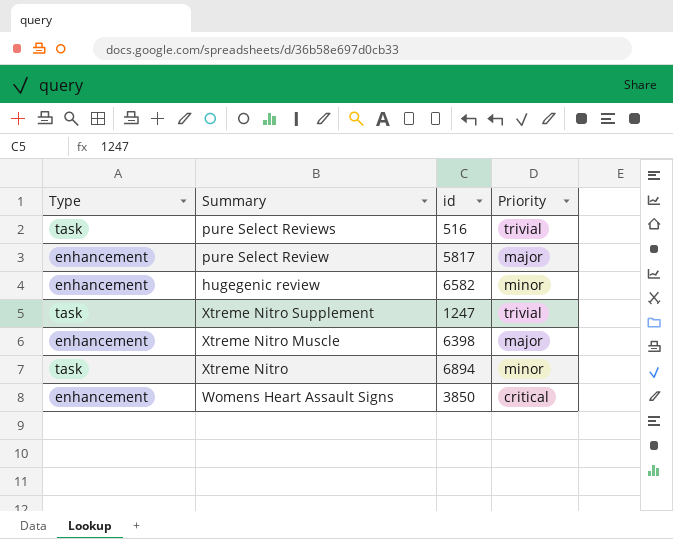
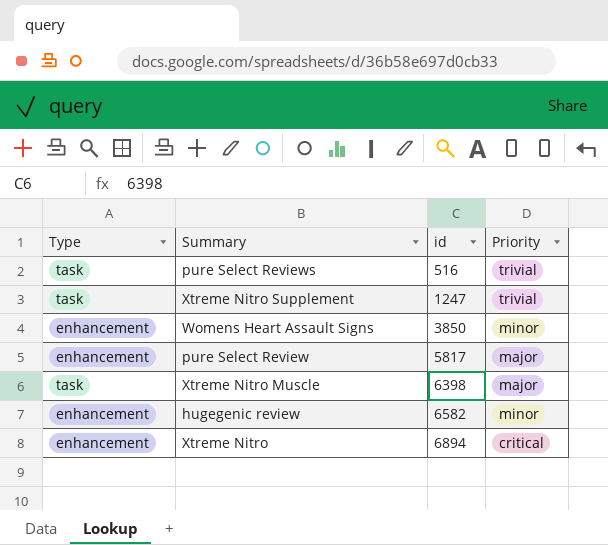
row order: none -> id ascending
Womens Heart Assault Signs | Priority: critical -> minor
Xtreme Nitro Muscle | Type: enhancement -> task
Xtreme Nitro | Type: task -> enhancement
Xtreme Nitro | Priority: minor -> critical

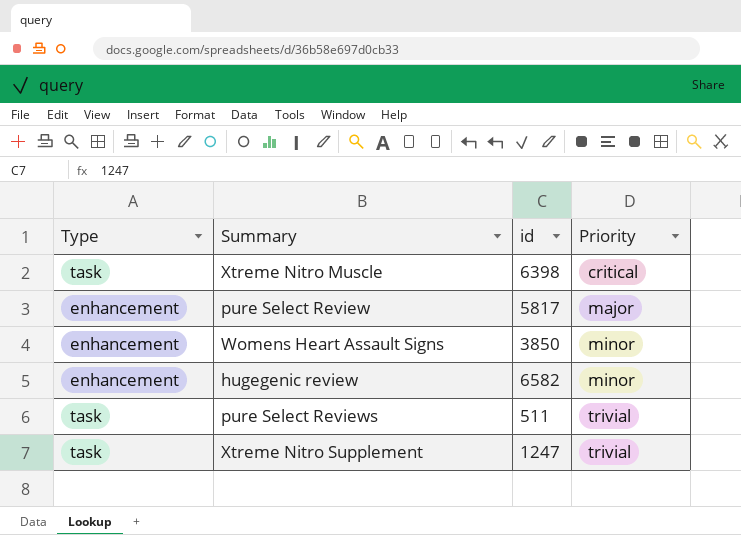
row order: id ascending -> Priority ascending
row Xtreme Nitro: enhancement | 6894 | critical -> none
Xtreme Nitro Muscle | Priority: major -> critical
pure Select Reviews | id: 516 -> 511

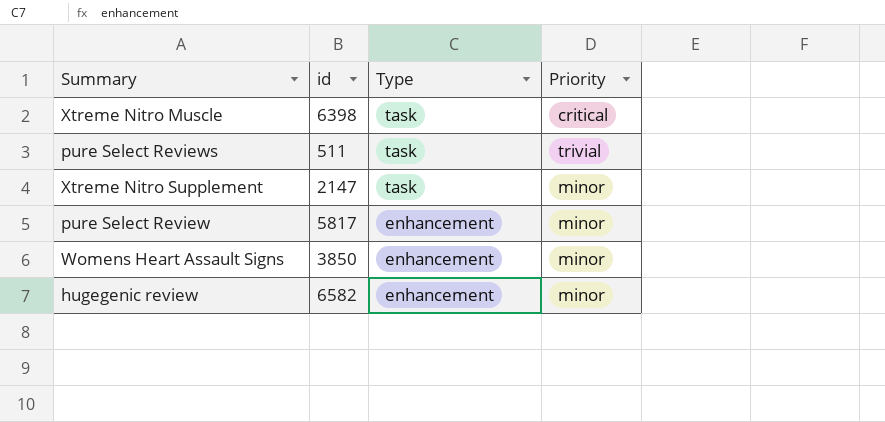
row order: Priority ascending -> Type descending
column Type | position: 1 -> 3
Xtreme Nitro Supplement | id: 1247 -> 2147
Xtreme Nitro Supplement | Priority: trivial -> minor
pure Select Review | Priority: major -> minor

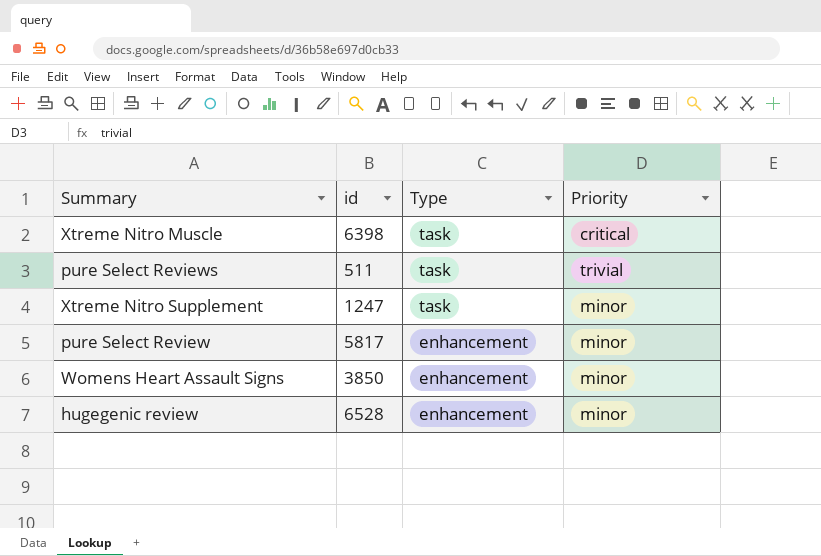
Xtreme Nitro Supplement | id: 2147 -> 1247
hugegenic review | id: 6582 -> 6528

